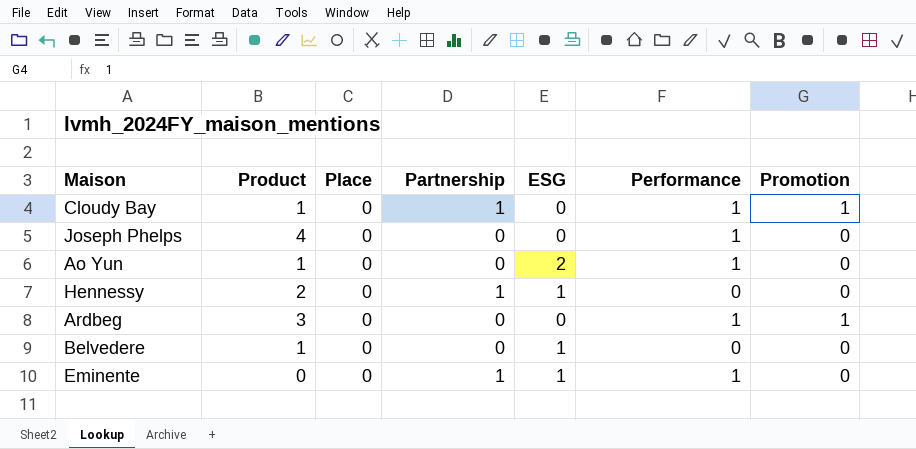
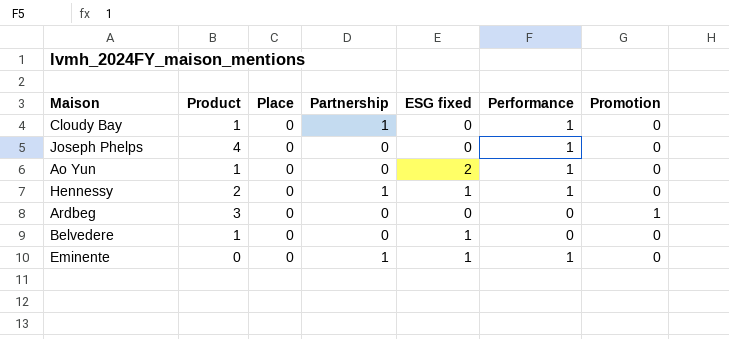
column name: ESG -> ESG fixed
Cloudy Bay | Promotion: 1 -> 0
Hennessy | Performance: 0 -> 1
Ardbeg | Performance: 1 -> 0

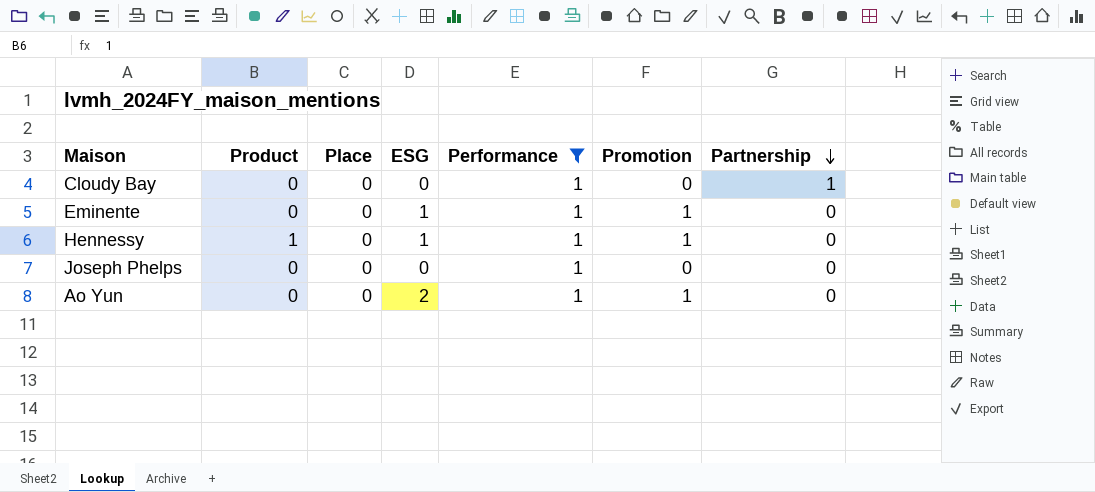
filter: none -> Performance = 1
row order: none -> Partnership descending
column name: ESG fixed -> ESG
column Partnership | position: 4 -> 7
Cloudy Bay | Product: 1 -> 0
Eminente | Promotion: 0 -> 1
Eminente | Partnership: 1 -> 0
Hennessy | Product: 2 -> 1
Hennessy | Promotion: 0 -> 1
Hennessy | Partnership: 1 -> 0
Joseph Phelps | Product: 4 -> 0
Ao Yun | Product: 1 -> 0
Ao Yun | Promotion: 0 -> 1

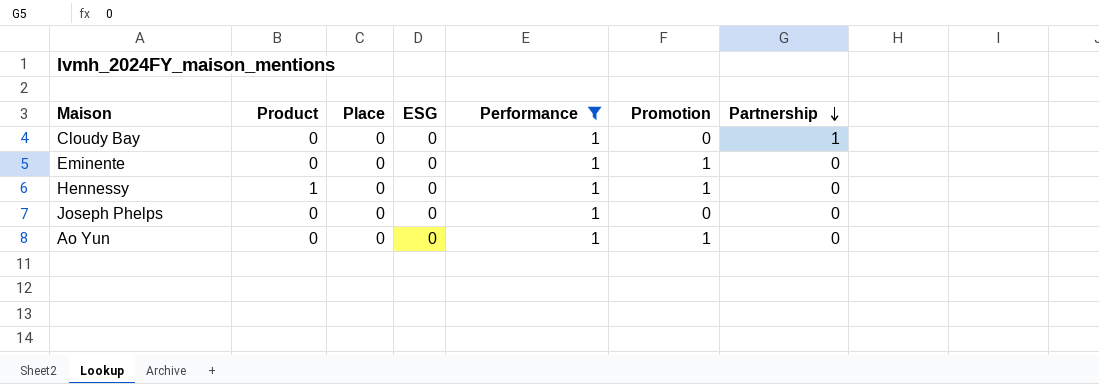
Eminente | ESG: 1 -> 0
Hennessy | ESG: 1 -> 0
Ao Yun | ESG: 2 -> 0

